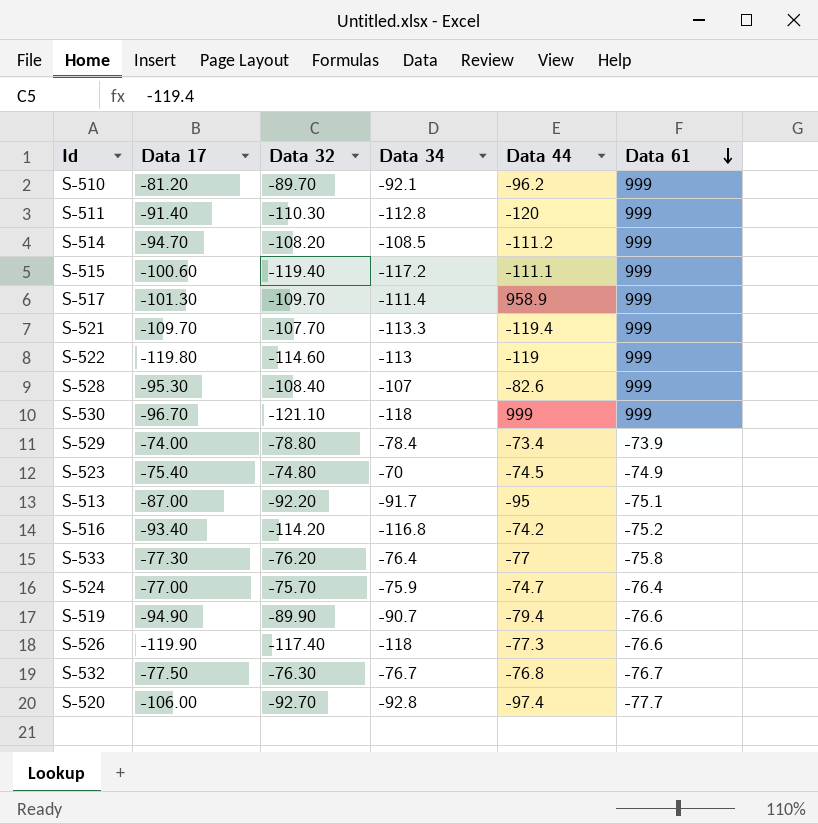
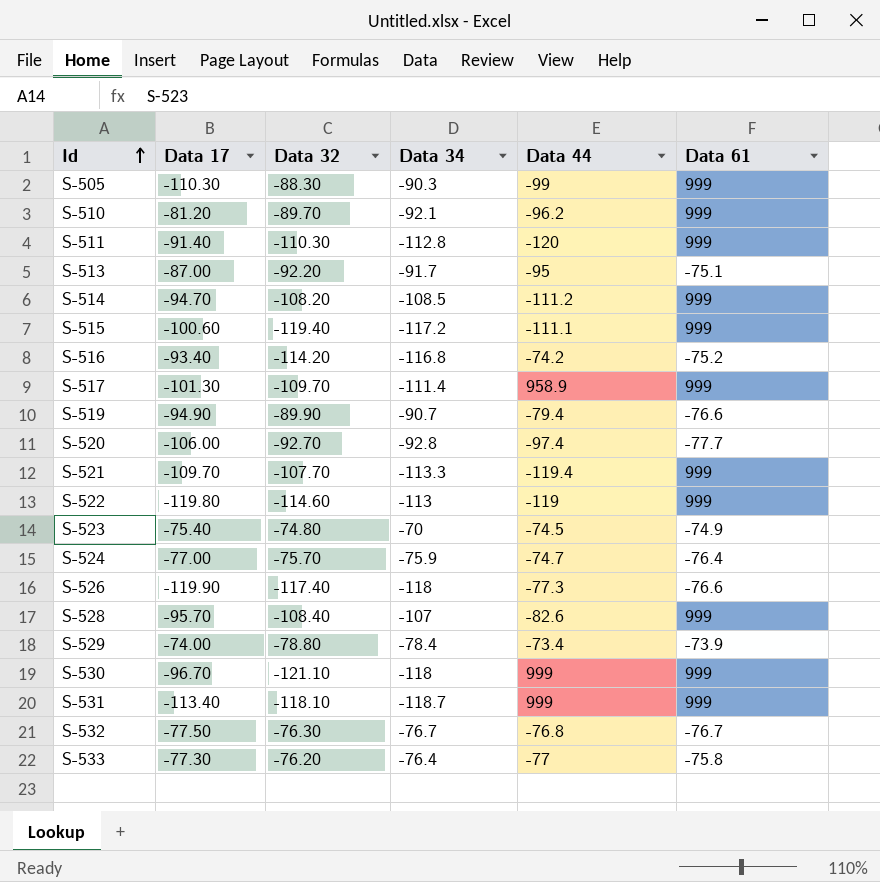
row order: Data 61 descending -> Id ascending
row S-505: none -> -110.30 | -88.30 | -90.3 | -99 | 999
S-528 | Data 17: -95.30 -> -95.70
row S-531: none -> -113.40 | -118.10 | -118.7 | 999 | 999

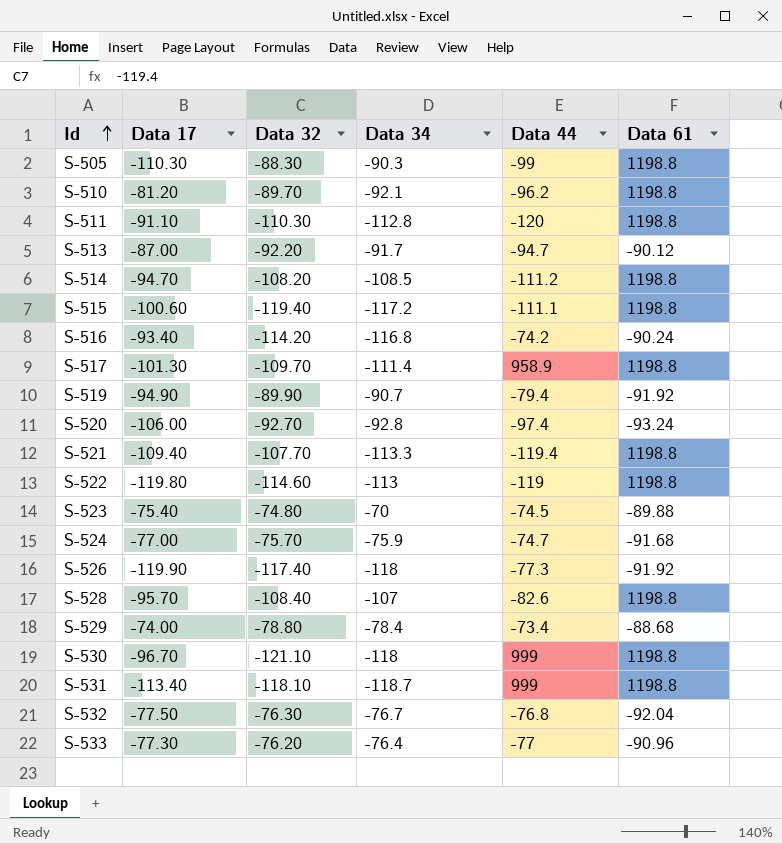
S-505 | Data 61: 999 -> 1198.8
S-510 | Data 61: 999 -> 1198.8
S-511 | Data 17: -91.40 -> -91.10
S-511 | Data 61: 999 -> 1198.8
S-513 | Data 44: -95 -> -94.7
S-513 | Data 61: -75.1 -> -90.12
S-514 | Data 61: 999 -> 1198.8
S-515 | Data 61: 999 -> 1198.8
S-516 | Data 61: -75.2 -> -90.24
S-517 | Data 61: 999 -> 1198.8
S-519 | Data 61: -76.6 -> -91.92
S-520 | Data 61: -77.7 -> -93.24
S-521 | Data 17: -109.70 -> -109.40
S-521 | Data 61: 999 -> 1198.8
S-522 | Data 61: 999 -> 1198.8
S-523 | Data 61: -74.9 -> -89.88
S-524 | Data 61: -76.4 -> -91.68
S-526 | Data 61: -76.6 -> -91.92
S-528 | Data 61: 999 -> 1198.8
S-529 | Data 61: -73.9 -> -88.68
S-530 | Data 61: 999 -> 1198.8
S-531 | Data 61: 999 -> 1198.8
S-532 | Data 61: -76.7 -> -92.04
S-533 | Data 61: -75.8 -> -90.96

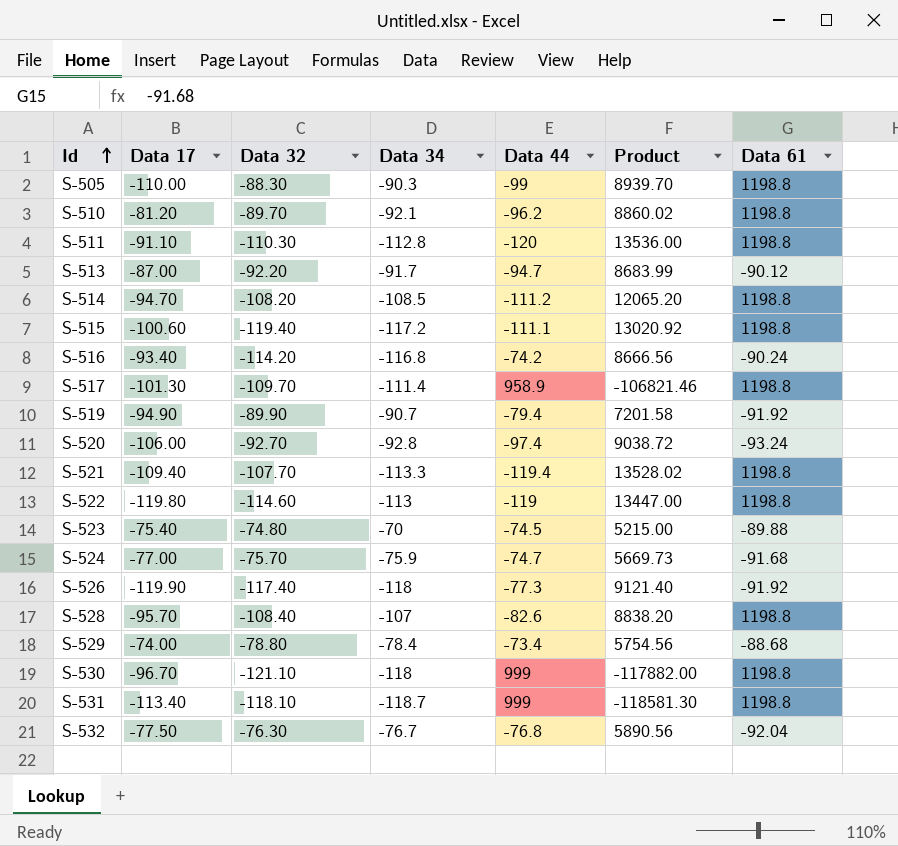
column Product | formula: none -> [Data 34] * [Data 44]
row S-533: -77.30 | -76.20 | -76.4 | -77 | -90.96 -> none
S-505 | Data 17: -110.30 -> -110.00

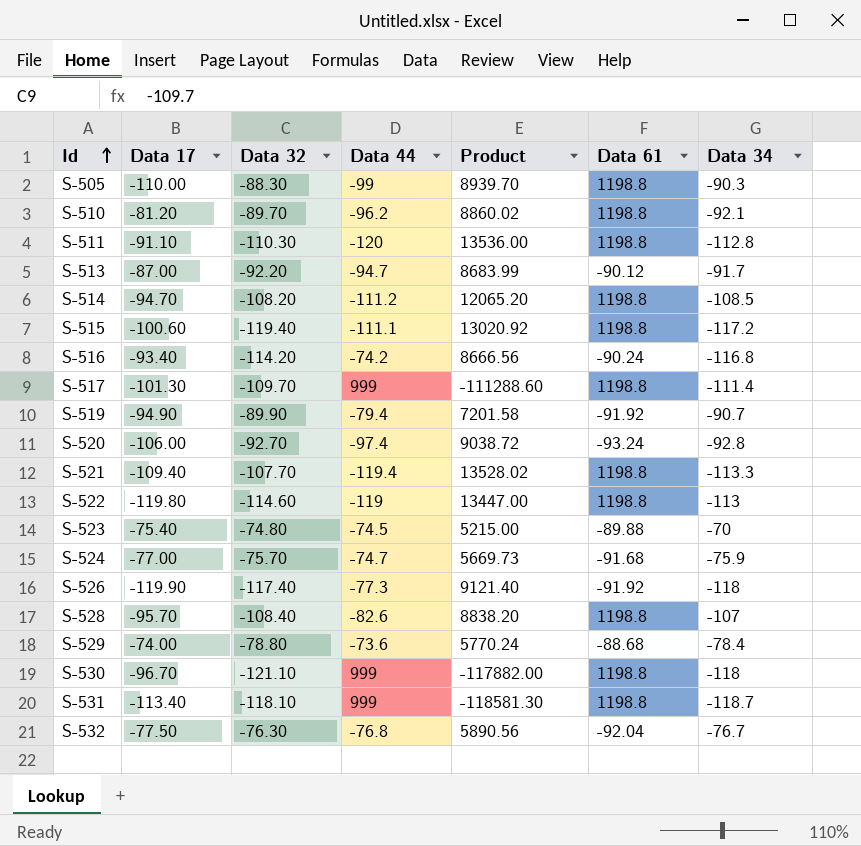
column Data 34 | position: 4 -> 7
S-517 | Data 44: 958.9 -> 999
S-517 | Product: -106821.46 -> -111288.60
S-529 | Data 44: -73.4 -> -73.6
S-529 | Product: 5754.56 -> 5770.24

